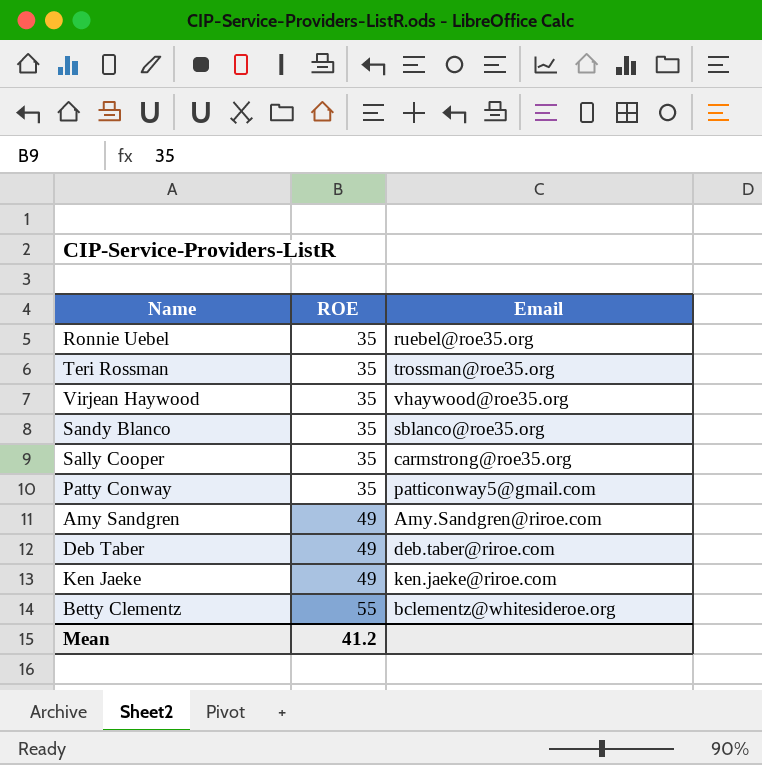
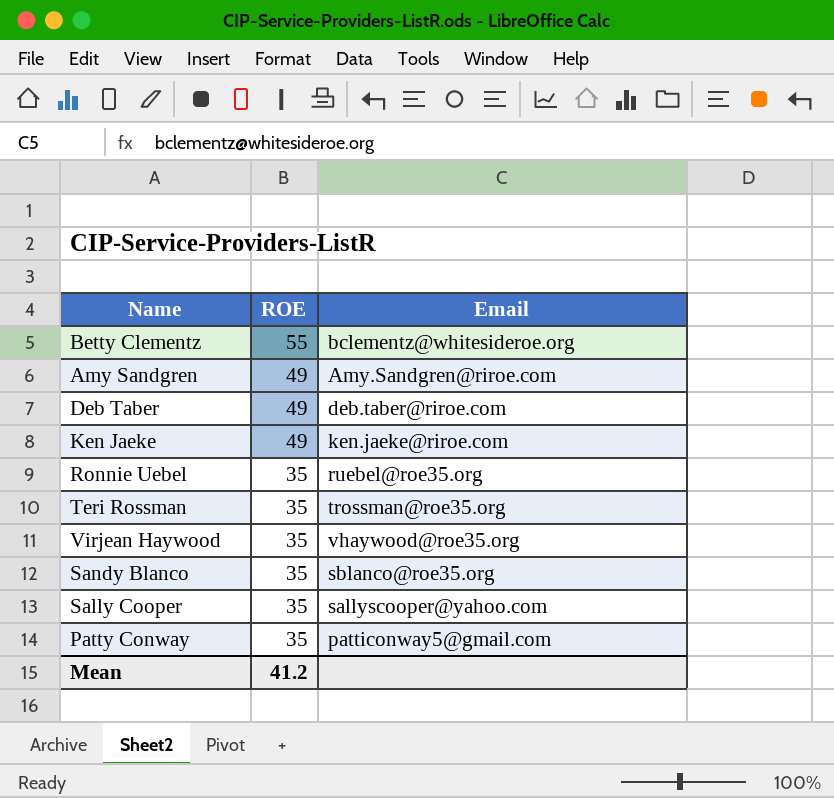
row order: ROE ascending -> ROE descending
Sally Cooper | Email: carmstrong@roe35.org -> sallyscooper@yahoo.com

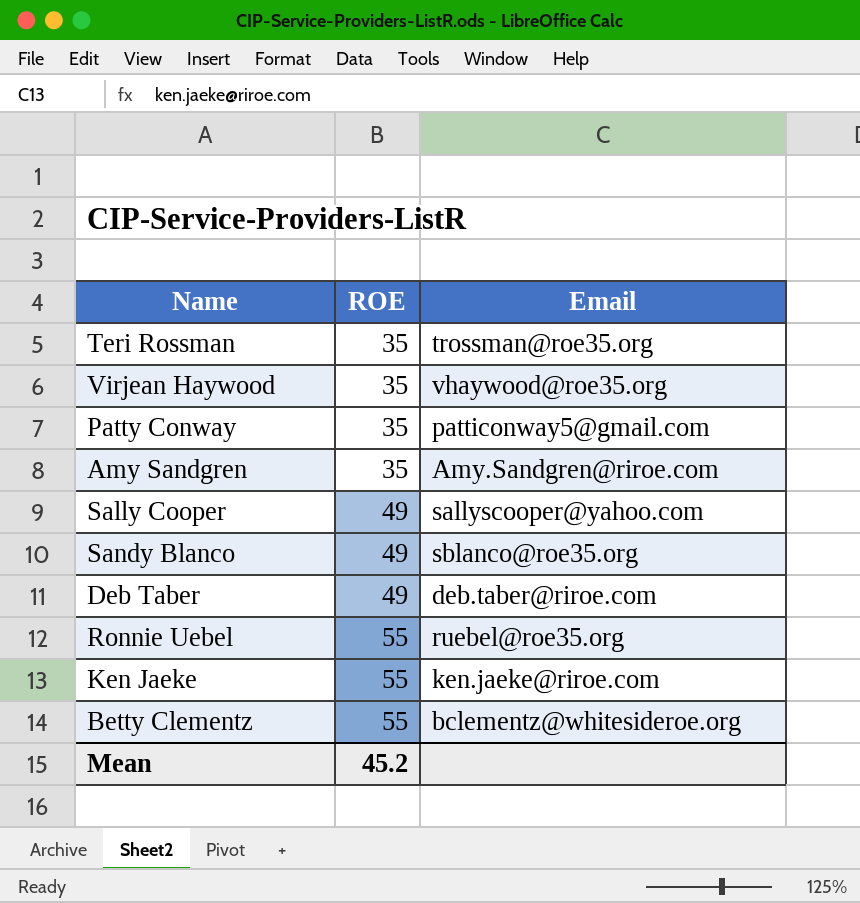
row order: ROE descending -> ROE ascending
Amy Sandgren | ROE: 49 -> 35
Sally Cooper | ROE: 35 -> 49
Sandy Blanco | ROE: 35 -> 49
Ronnie Uebel | ROE: 35 -> 55
Ken Jaeke | ROE: 49 -> 55
Mean | ROE: 41.2 -> 45.2

